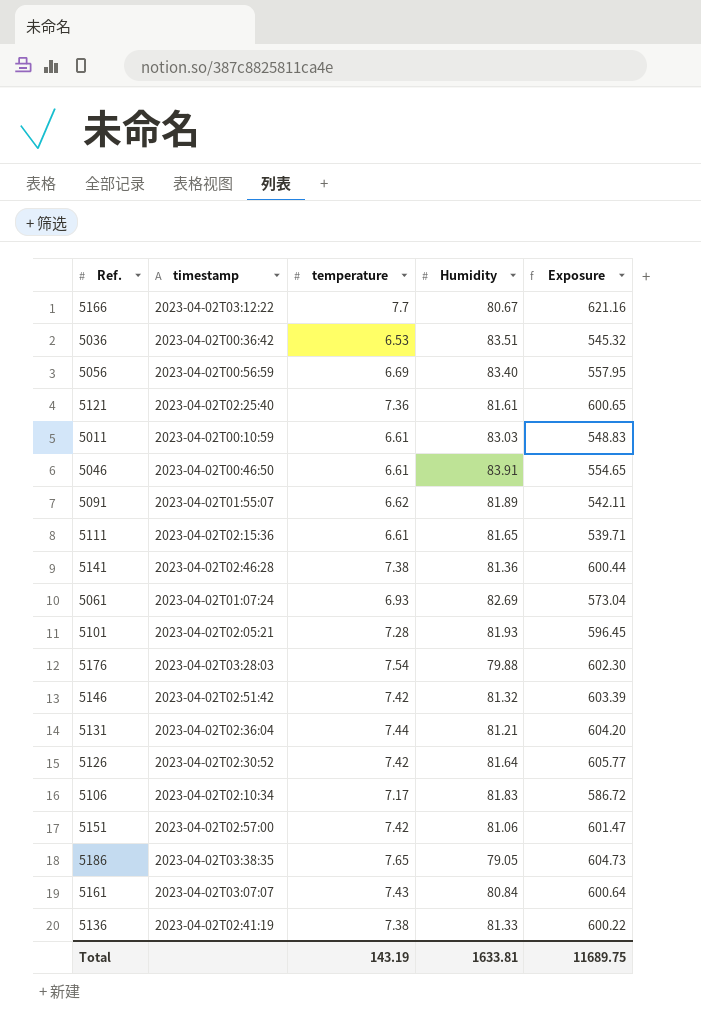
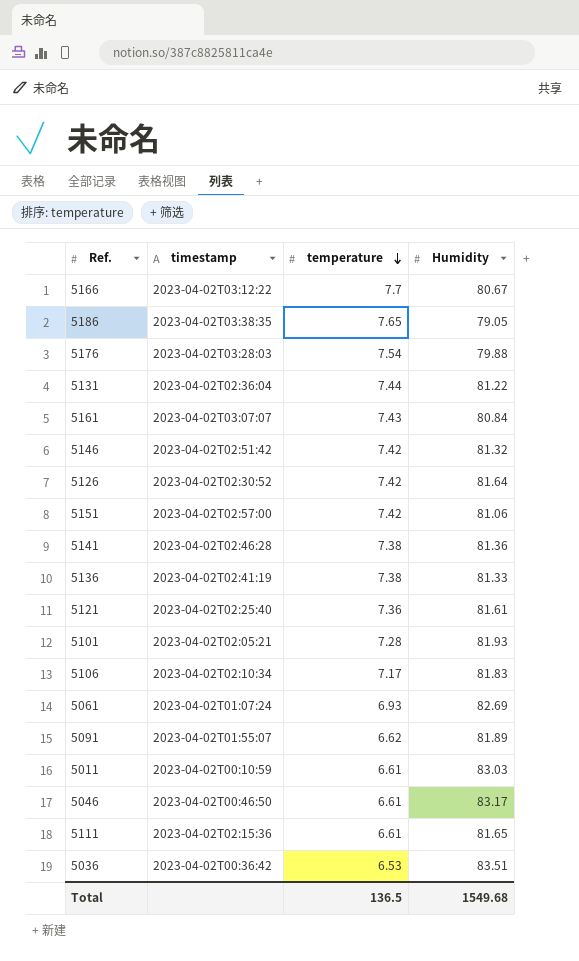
row order: none -> temperature descending
column Exposure | formula: [temperature] * [Humidity] -> none
row 5056: 2023-04-02T00:56:59 | 6.69 | 83.40 | 557.95 -> none
5131 | Humidity: 81.21 -> 81.22
5046 | Humidity: 83.91 -> 83.17
Total | temperature: 143.19 -> 136.5
Total | Humidity: 1633.81 -> 1549.68

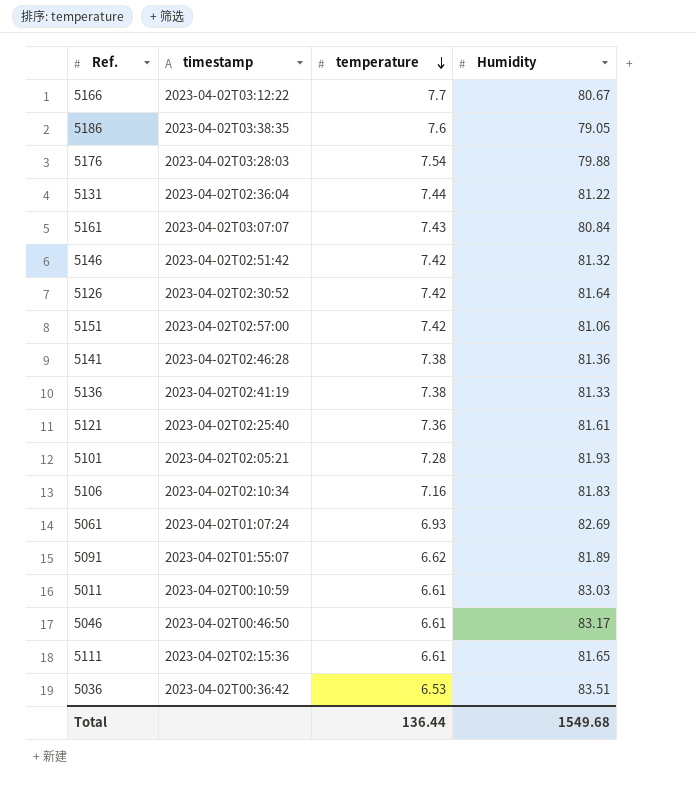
5186 | temperature: 7.65 -> 7.6
5106 | temperature: 7.17 -> 7.16
Total | temperature: 136.5 -> 136.44

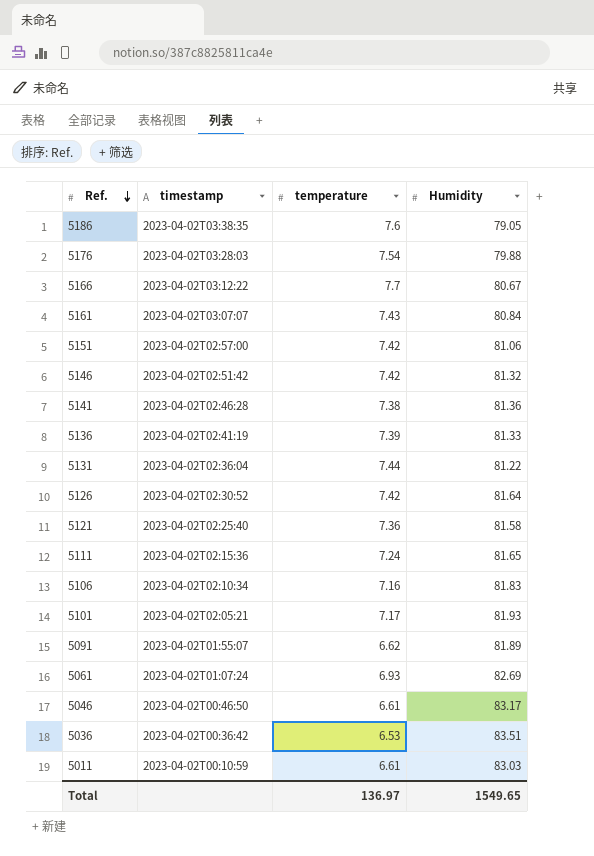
row order: temperature descending -> Ref. descending
5136 | temperature: 7.38 -> 7.39
5121 | Humidity: 81.61 -> 81.58
5111 | temperature: 6.61 -> 7.24
5101 | temperature: 7.28 -> 7.17
Total | temperature: 136.44 -> 136.97
Total | Humidity: 1549.68 -> 1549.65

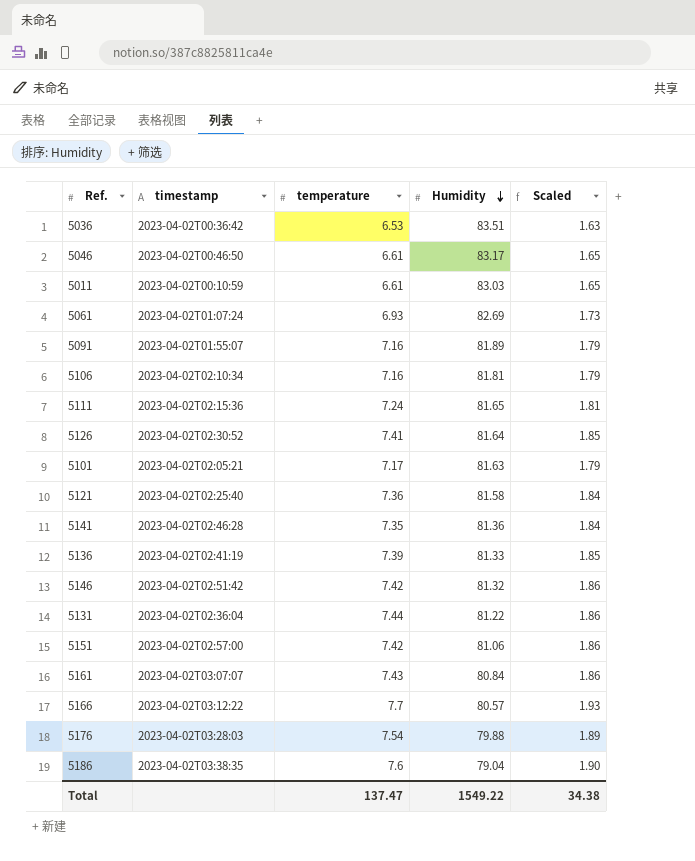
row order: Ref. descending -> Humidity descending
column Scaled | formula: none -> [temperature] * 0.25
5091 | temperature: 6.62 -> 7.16
5106 | Humidity: 81.83 -> 81.81
5126 | temperature: 7.42 -> 7.41
5101 | Humidity: 81.93 -> 81.63
5141 | temperature: 7.38 -> 7.35
5166 | Humidity: 80.67 -> 80.57
5186 | Humidity: 79.05 -> 79.04
Total | temperature: 136.97 -> 137.47
Total | Humidity: 1549.65 -> 1549.22

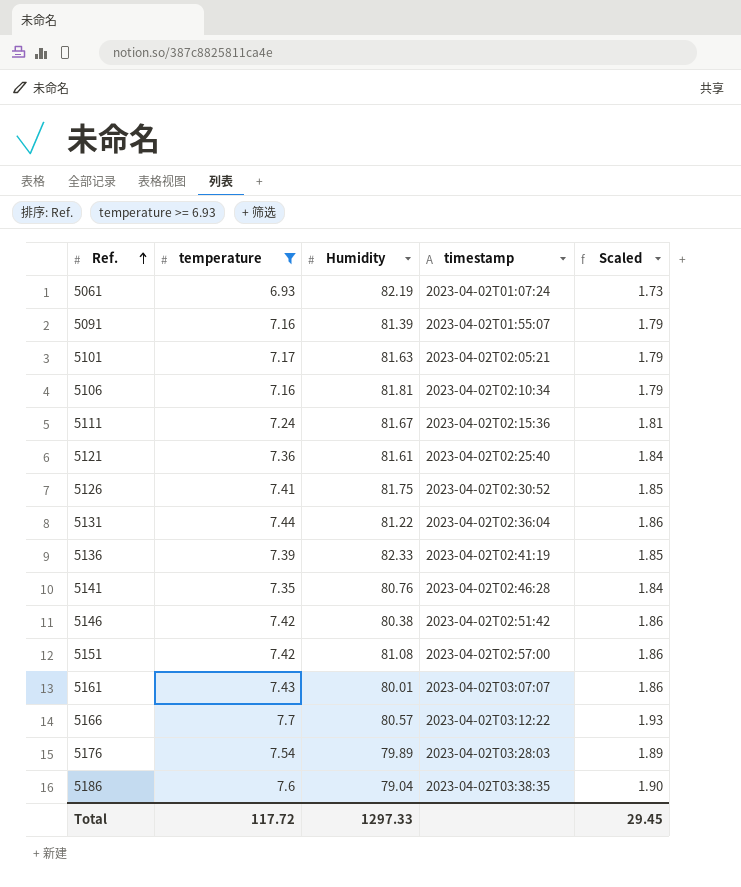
filter: none -> temperature >= 6.93
row order: Humidity descending -> Ref. ascending
column timestamp | position: 2 -> 4
5061 | Humidity: 82.69 -> 82.19
5091 | Humidity: 81.89 -> 81.39
5111 | Humidity: 81.65 -> 81.67
5121 | Humidity: 81.58 -> 81.61
5126 | Humidity: 81.64 -> 81.75
5136 | Humidity: 81.33 -> 82.33
5141 | Humidity: 81.36 -> 80.76
5146 | Humidity: 81.32 -> 80.38
5151 | Humidity: 81.06 -> 81.08
5161 | Humidity: 80.84 -> 80.01
5176 | Humidity: 79.88 -> 79.89
Total | temperature: 137.47 -> 117.72
Total | Humidity: 1549.22 -> 1297.33
Total | Scaled: 34.38 -> 29.45

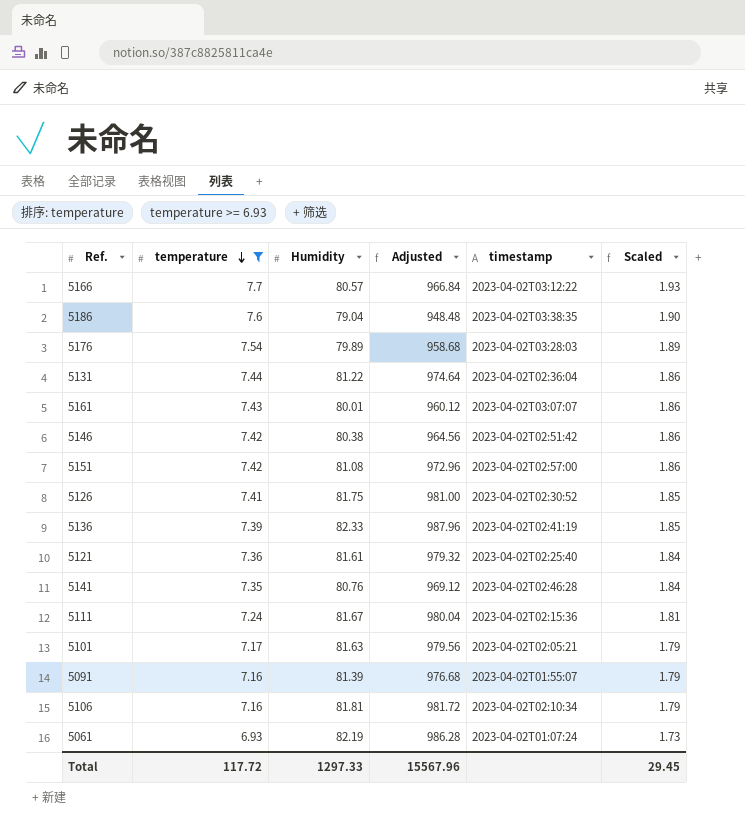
row order: Ref. ascending -> temperature descending
column Adjusted | formula: none -> [Humidity] * 12

